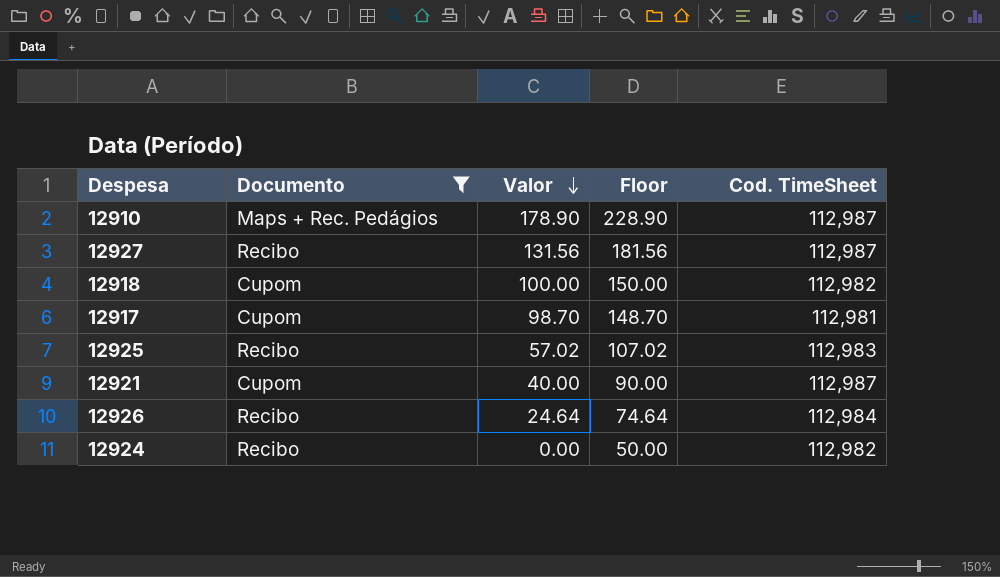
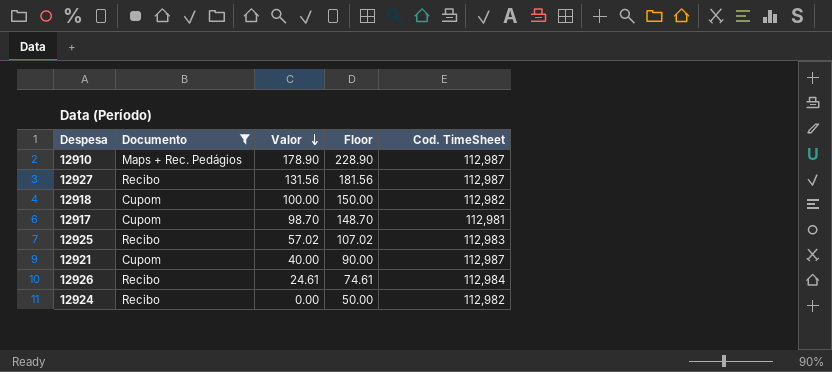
12926 | Valor: 24.64 -> 24.61
12926 | Floor: 74.64 -> 74.61

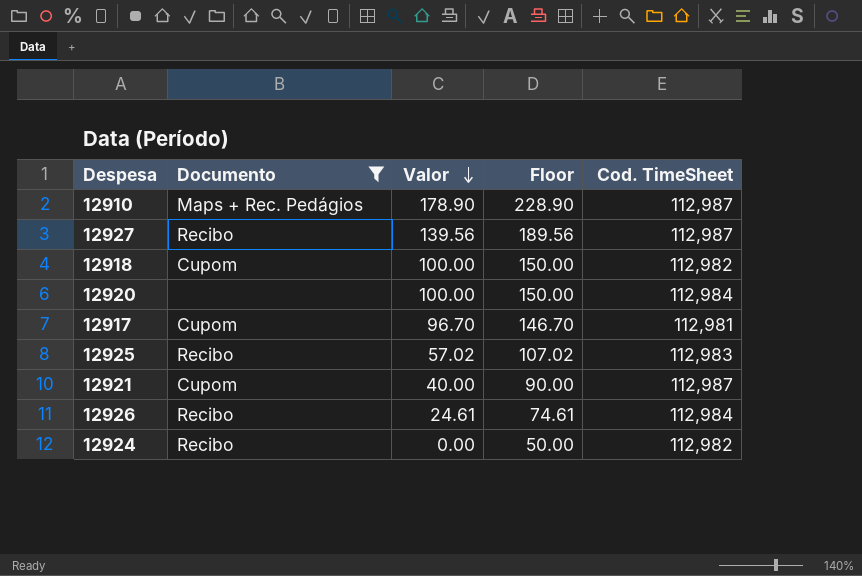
12927 | Valor: 131.56 -> 139.56
12927 | Floor: 181.56 -> 189.56
row 12920: none -> none | 100.00 | 150.00 | 112,984
12917 | Valor: 98.70 -> 96.70
12917 | Floor: 148.70 -> 146.70

